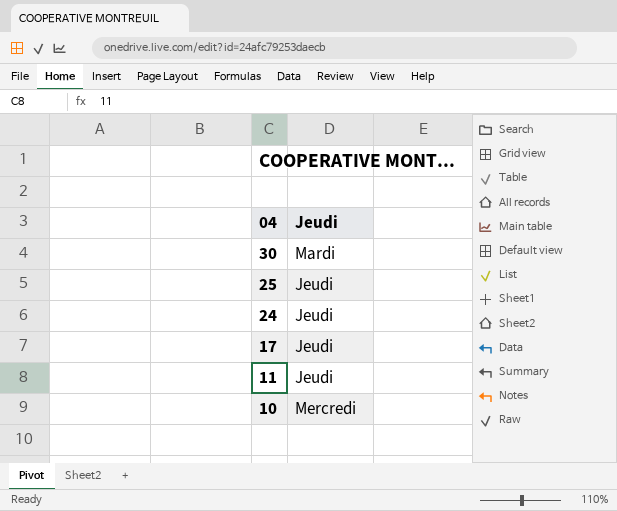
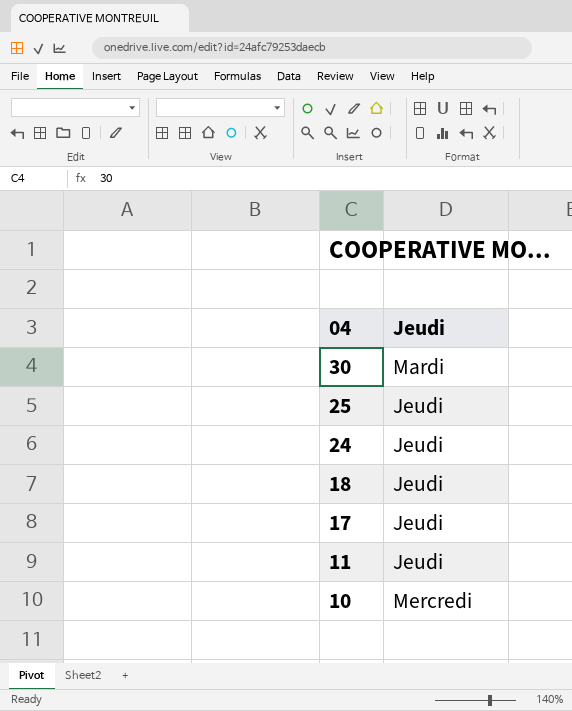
row 18: none -> Jeudi

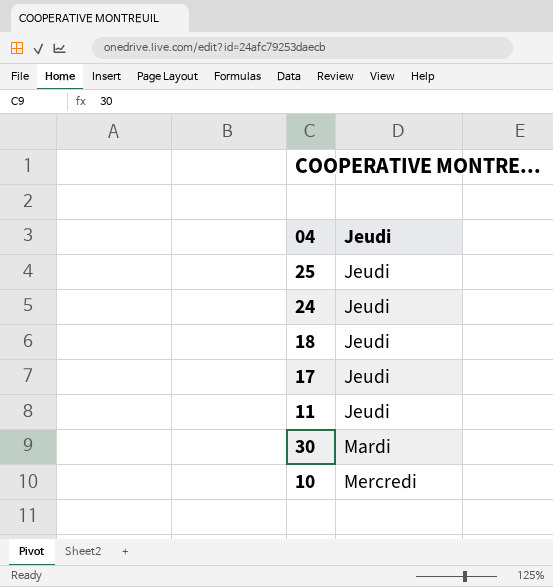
row order: 04 descending -> Jeudi ascending

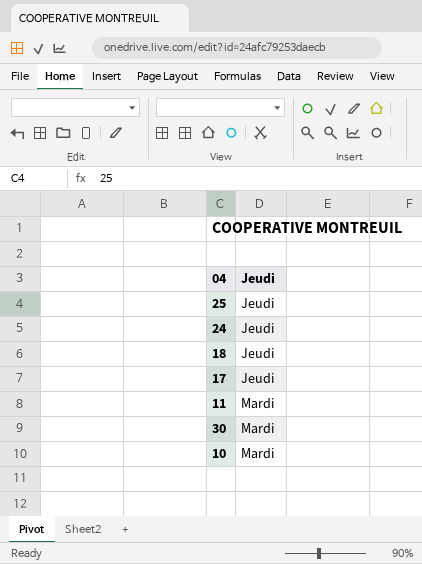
11 | Jeudi: Jeudi -> Mardi
10 | Jeudi: Mercredi -> Mardi

